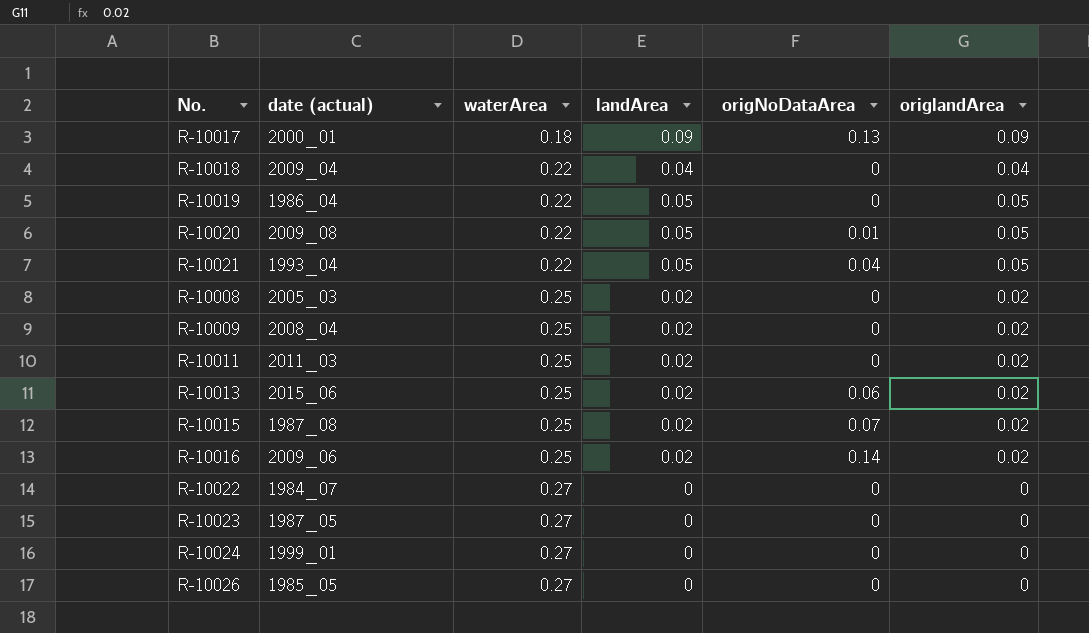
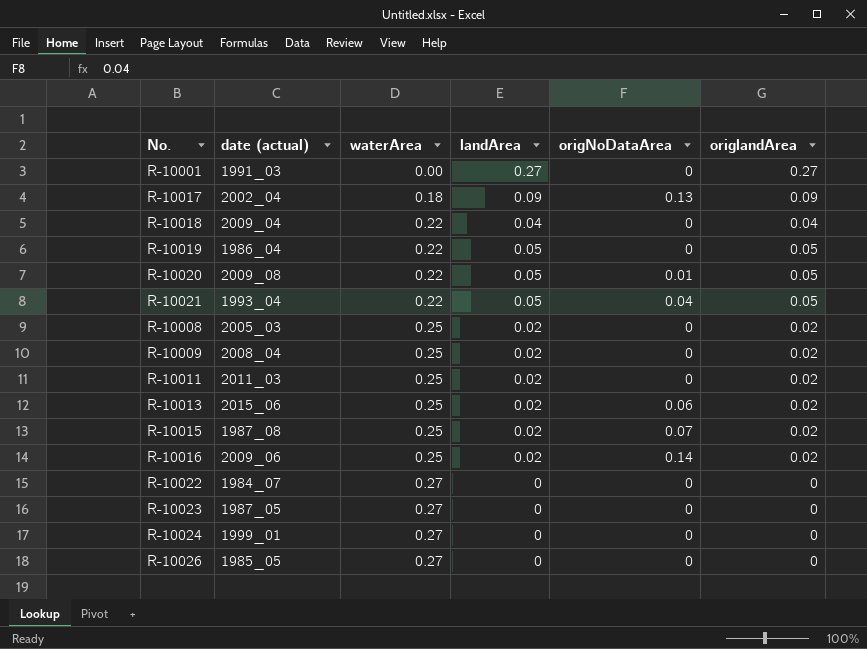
row R-10001: none -> 1991_03 | 0.00 | 0.27 | 0 | 0.27
R-10017 | date (actual): 2000_01 -> 2002_04

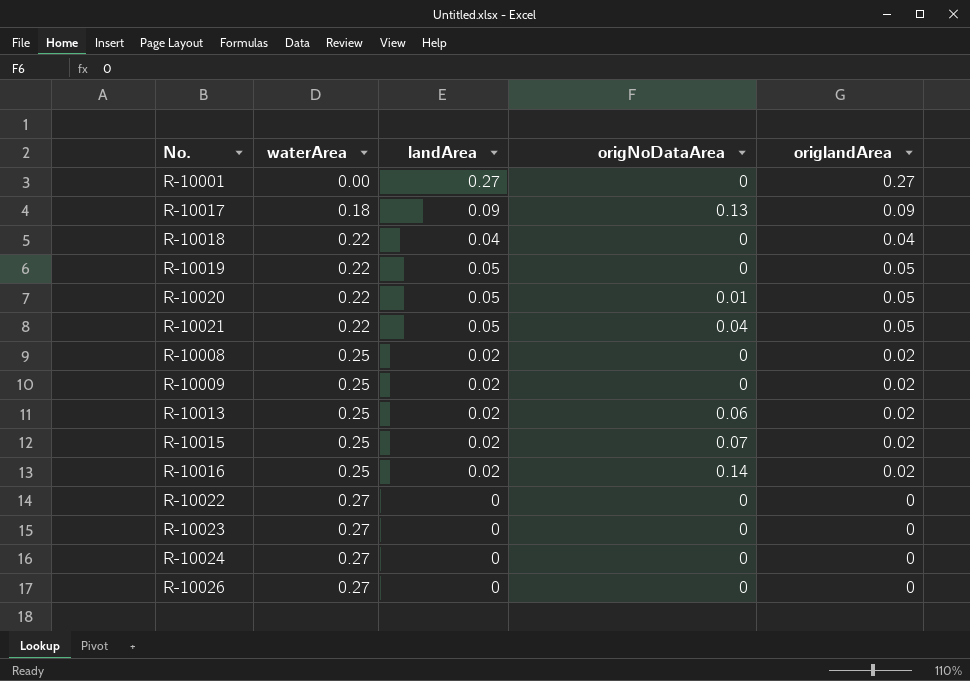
column date (actual) | position: 2 -> none
row R-10011: 2011_03 | 0.25 | 0.02 | 0 | 0.02 -> none

